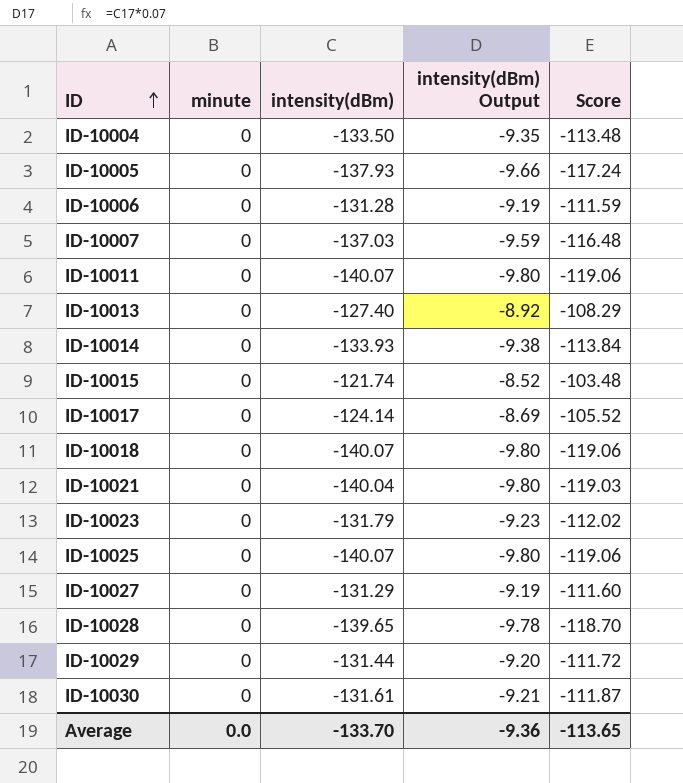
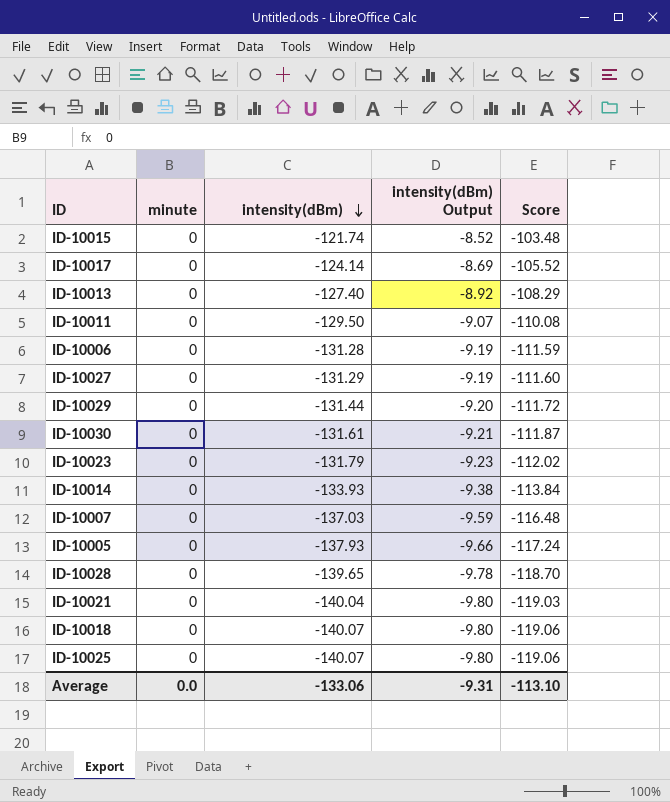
row order: ID ascending -> intensity(dBm) descending
row ID-10004: 0 | -133.50 | -9.35 | -113.48 -> none
ID-10011 | intensity(dBm): -140.07 -> -129.50
ID-10011 | intensity(dBm) Output: -9.80 -> -9.07
ID-10011 | Score: -119.06 -> -110.08
Average | intensity(dBm): -133.70 -> -133.06
Average | intensity(dBm) Output: -9.36 -> -9.31
Average | Score: -113.65 -> -113.10

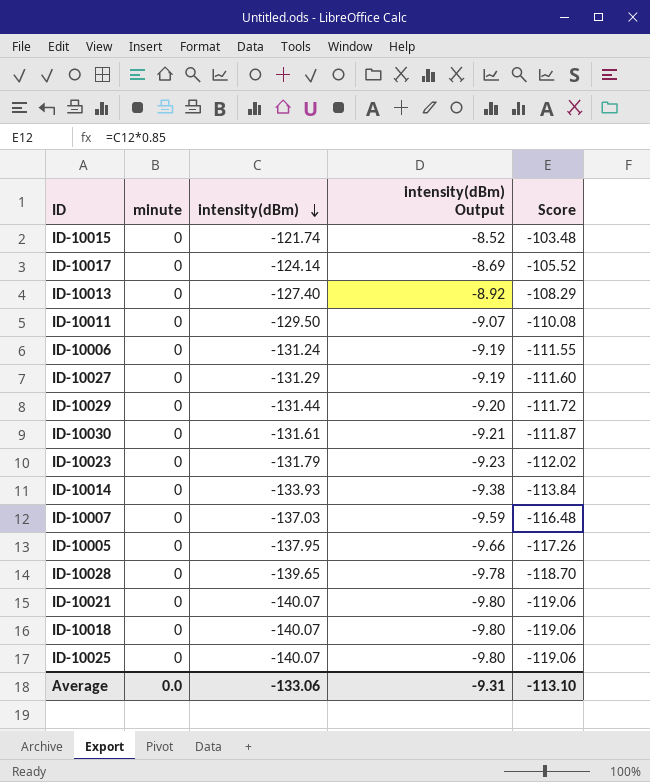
ID-10006 | intensity(dBm): -131.28 -> -131.24
ID-10006 | Score: -111.59 -> -111.55
ID-10005 | intensity(dBm): -137.93 -> -137.95
ID-10005 | Score: -117.24 -> -117.26
ID-10021 | intensity(dBm): -140.04 -> -140.07
ID-10021 | Score: -119.03 -> -119.06

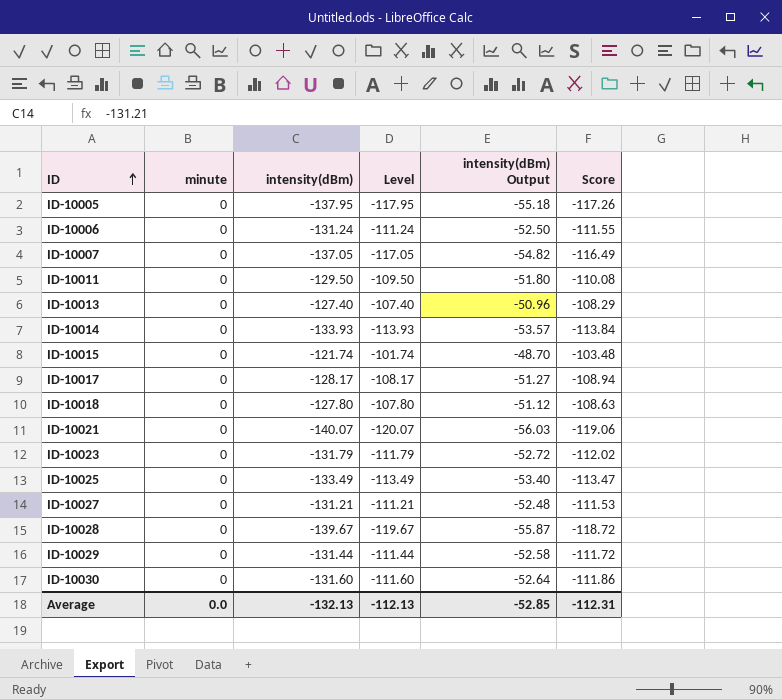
row order: intensity(dBm) descending -> ID ascending
column Level | formula: none -> [intensity(dBm)] + 20
column intensity(dBm) Output | formula: [intensity(dBm)] * 0.07 -> [intensity(dBm)] * 0.4
ID-10007 | intensity(dBm): -137.03 -> -137.05
ID-10007 | Score: -116.48 -> -116.49
ID-10017 | intensity(dBm): -124.14 -> -128.17
ID-10017 | Score: -105.52 -> -108.94
ID-10018 | intensity(dBm): -140.07 -> -127.80
ID-10018 | Score: -119.06 -> -108.63
ID-10025 | intensity(dBm): -140.07 -> -133.49
ID-10025 | Score: -119.06 -> -113.47
ID-10027 | intensity(dBm): -131.29 -> -131.21
ID-10027 | Score: -111.60 -> -111.53
ID-10028 | intensity(dBm): -139.65 -> -139.67
ID-10028 | Score: -118.70 -> -118.72
ID-10030 | intensity(dBm): -131.61 -> -131.60
ID-10030 | Score: -111.87 -> -111.86
Average | intensity(dBm): -133.06 -> -132.13
Average | intensity(dBm) Output: -9.31 -> -52.85
Average | Score: -113.10 -> -112.31

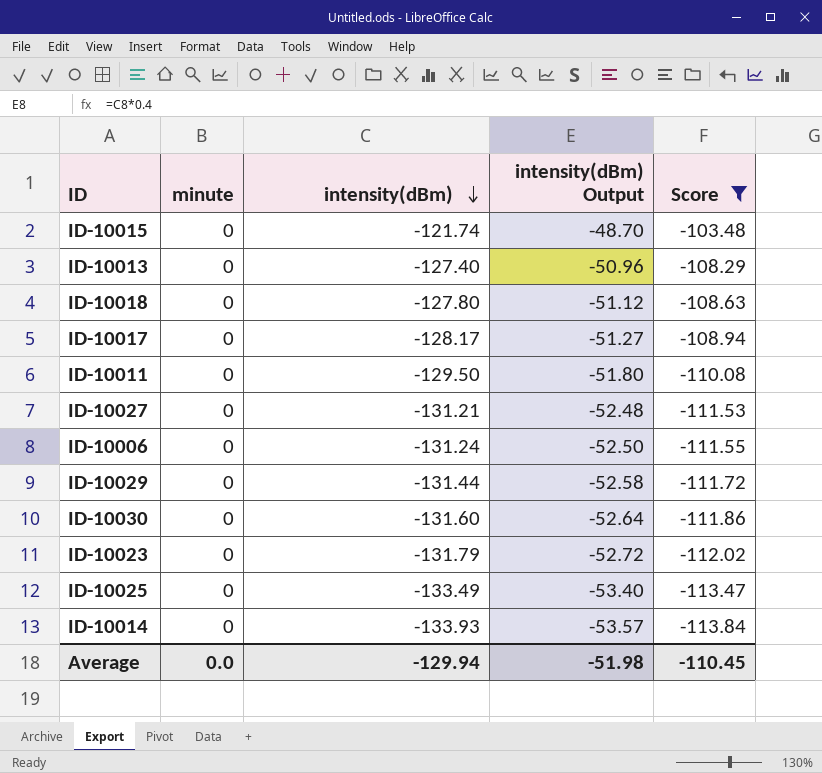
filter: none -> Score >= -113.84
row order: ID ascending -> intensity(dBm) descending
column Level | formula: [intensity(dBm)] + 20 -> none
Average | intensity(dBm): -132.13 -> -129.94
Average | intensity(dBm) Output: -52.85 -> -51.98
Average | Score: -112.31 -> -110.45

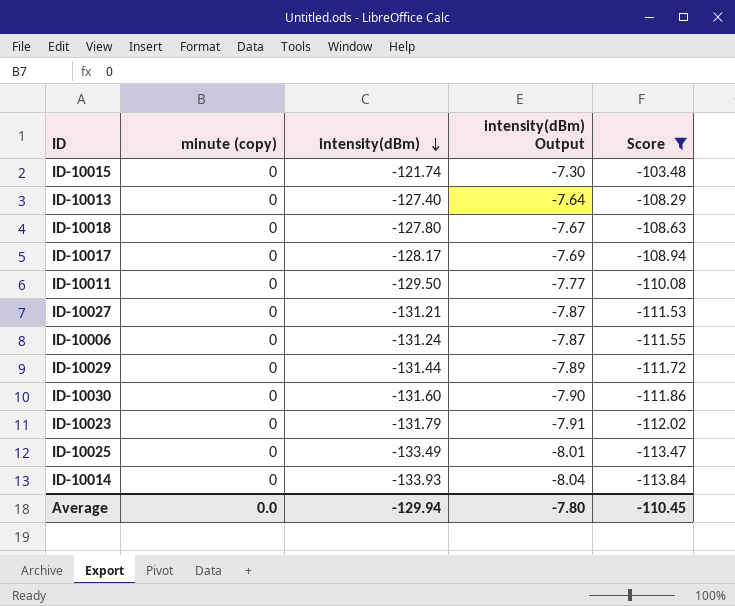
column name: minute -> minute (copy)
column intensity(dBm) Output | formula: [intensity(dBm)] * 0.4 -> [intensity(dBm)] * 0.06
Average | intensity(dBm) Output: -51.98 -> -7.80

